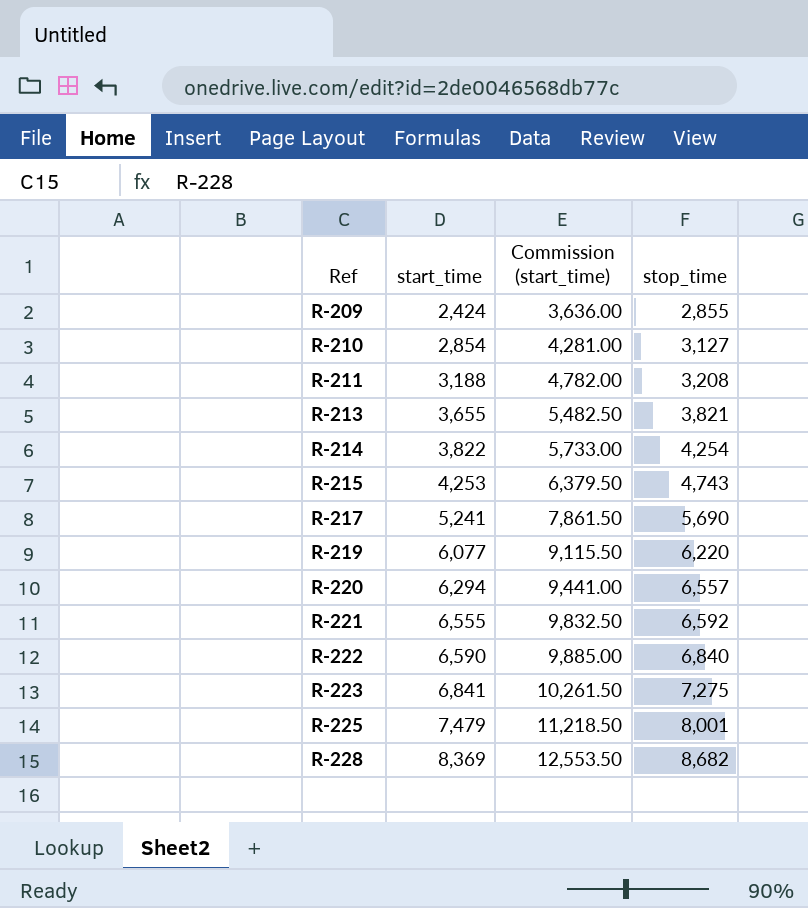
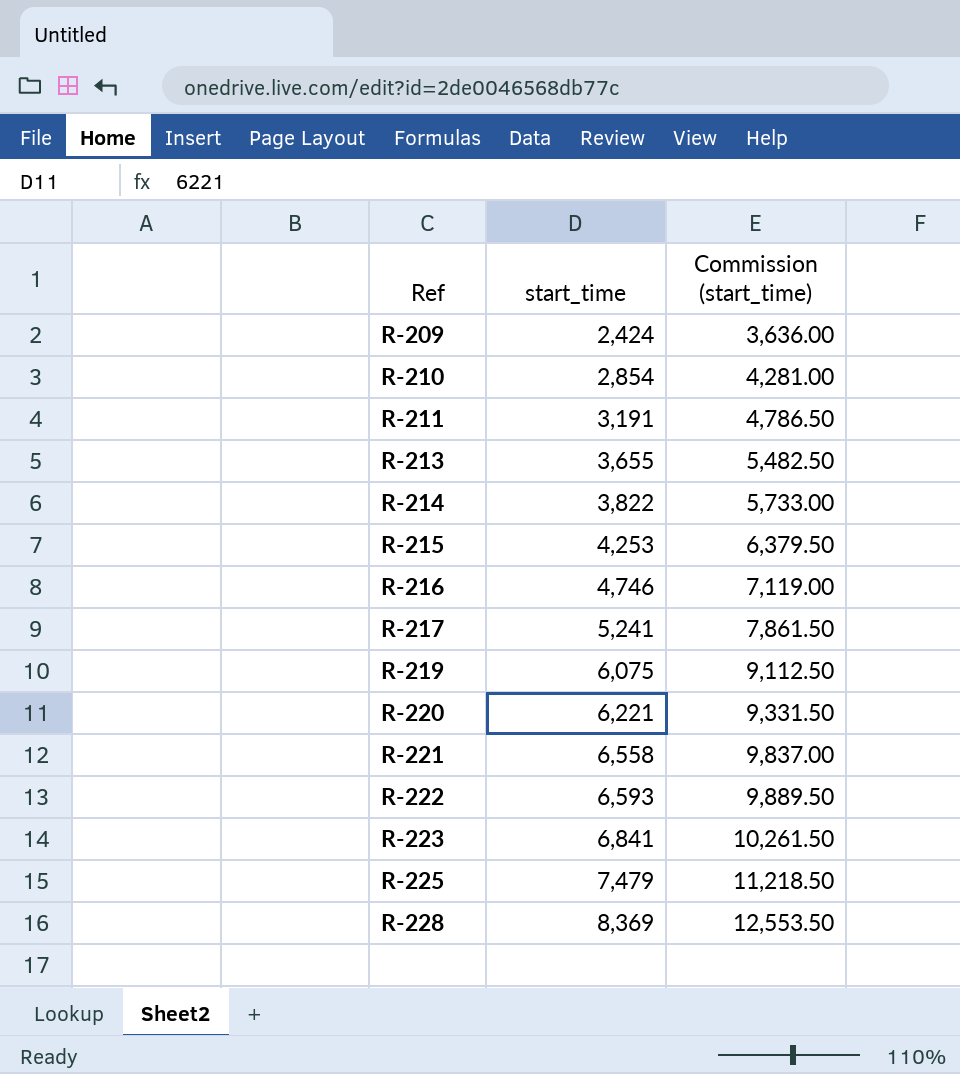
column stop_time | position: 4 -> none
R-211 | start_time: 3,188 -> 3,191
R-211 | Commission (start_time): 4,782.00 -> 4,786.50
row R-216: none -> 4,746 | 7,119.00
R-219 | start_time: 6,077 -> 6,075
R-219 | Commission (start_time): 9,115.50 -> 9,112.50
R-220 | start_time: 6,294 -> 6,221
R-220 | Commission (start_time): 9,441.00 -> 9,331.50
R-221 | start_time: 6,555 -> 6,558
R-221 | Commission (start_time): 9,832.50 -> 9,837.00
R-222 | start_time: 6,590 -> 6,593
R-222 | Commission (start_time): 9,885.00 -> 9,889.50

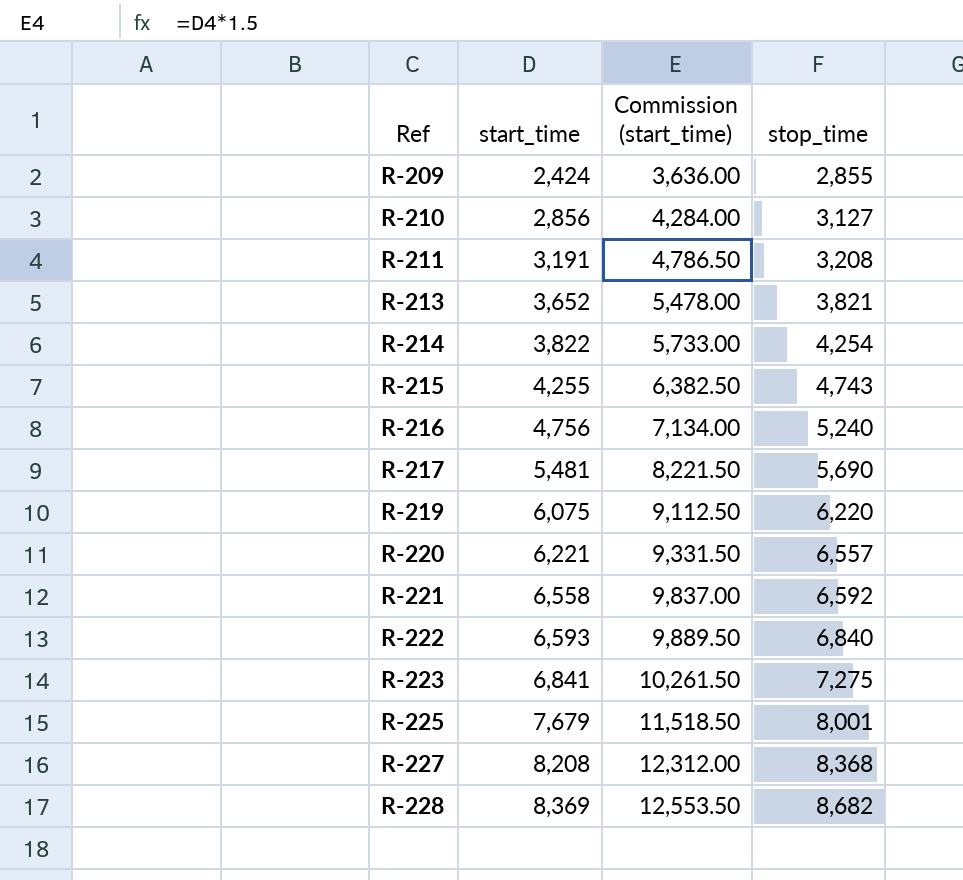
column stop_time | position: none -> 4
R-210 | start_time: 2,854 -> 2,856
R-210 | Commission (start_time): 4,281.00 -> 4,284.00
R-213 | start_time: 3,655 -> 3,652
R-213 | Commission (start_time): 5,482.50 -> 5,478.00
R-215 | start_time: 4,253 -> 4,255
R-215 | Commission (start_time): 6,379.50 -> 6,382.50
R-216 | start_time: 4,746 -> 4,756
R-216 | Commission (start_time): 7,119.00 -> 7,134.00
R-217 | start_time: 5,241 -> 5,481
R-217 | Commission (start_time): 7,861.50 -> 8,221.50
R-225 | start_time: 7,479 -> 7,679
R-225 | Commission (start_time): 11,218.50 -> 11,518.50
row R-227: none -> 8,208 | 12,312.00 | 8,368

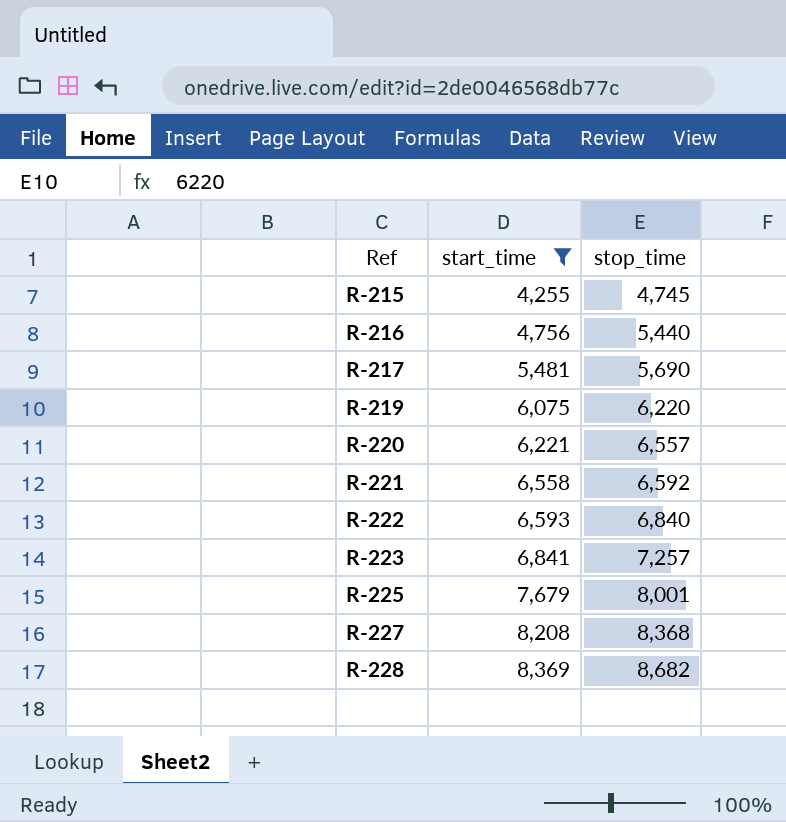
filter: none -> start_time >= 4,255
column Commission (start_time) | formula: [start_time] * 1.5 -> none
R-215 | stop_time: 4,743 -> 4,745
R-216 | stop_time: 5,240 -> 5,440
R-223 | stop_time: 7,275 -> 7,257

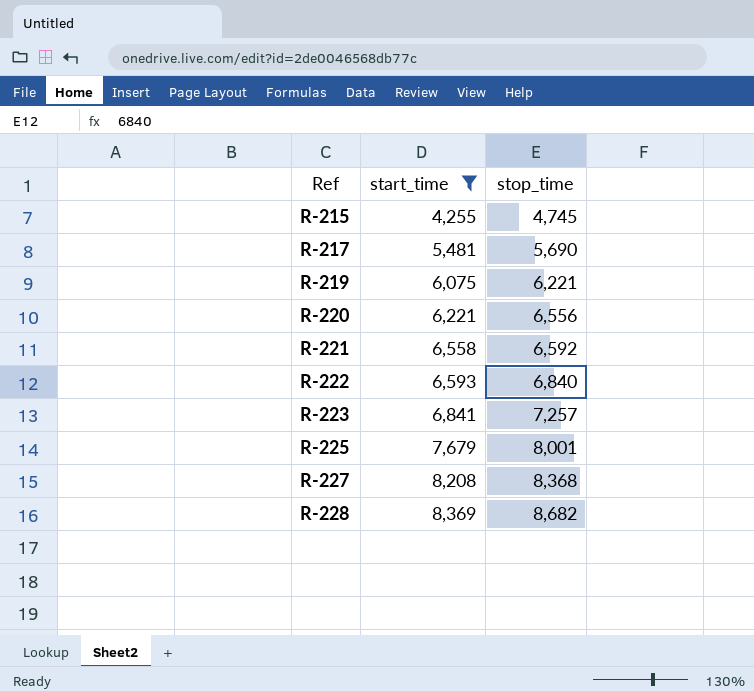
row R-216: 4,756 | 5,440 -> none
R-219 | stop_time: 6,220 -> 6,221
R-220 | stop_time: 6,557 -> 6,556

